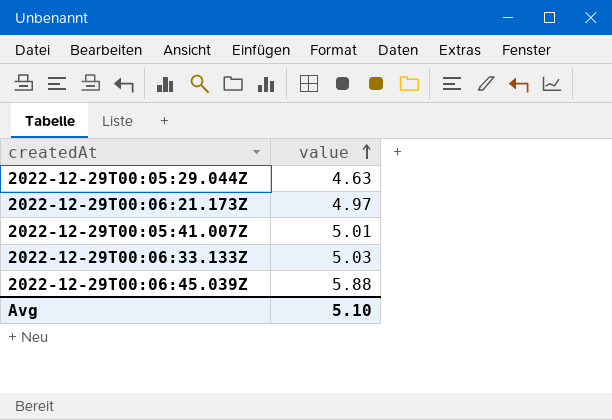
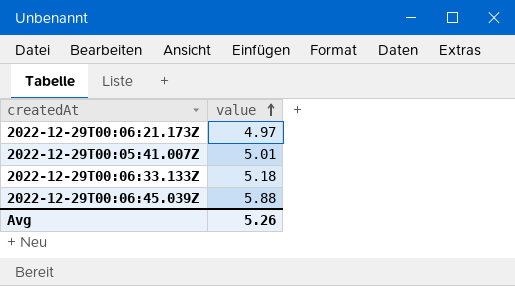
row 2022-12-29T00:05:29.044Z: 4.63 -> none
2022-12-29T00:06:33.133Z | value: 5.03 -> 5.18
Avg | value: 5.10 -> 5.26

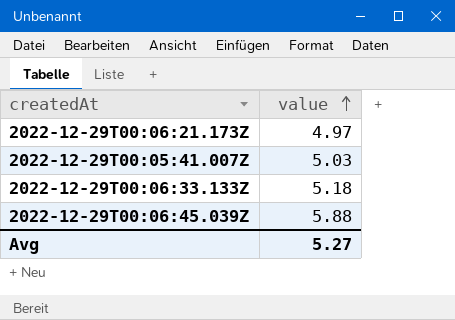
2022-12-29T00:05:41.007Z | value: 5.01 -> 5.03
Avg | value: 5.26 -> 5.27

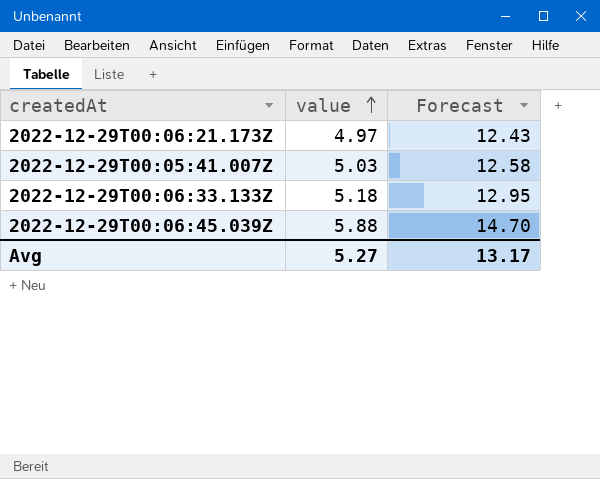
column Forecast | formula: none -> [value] * 2.5

